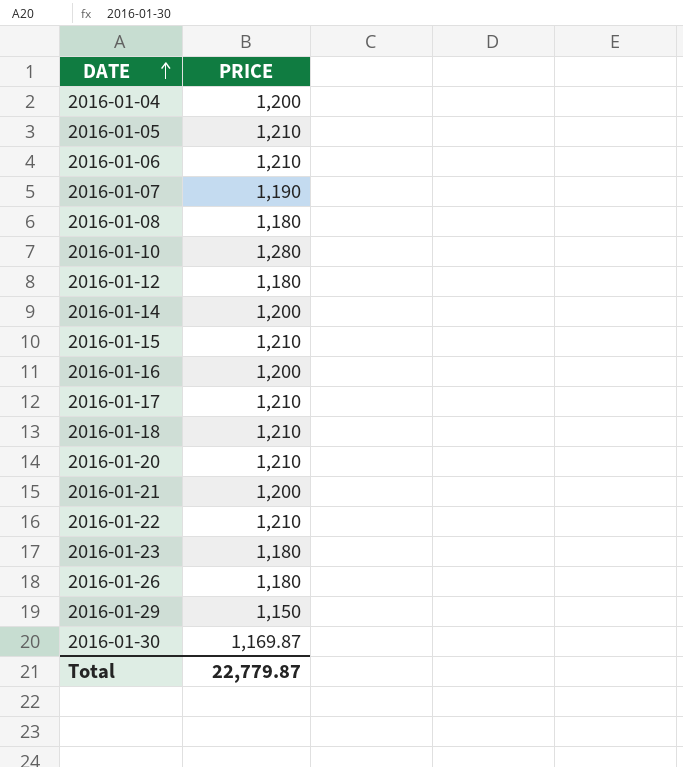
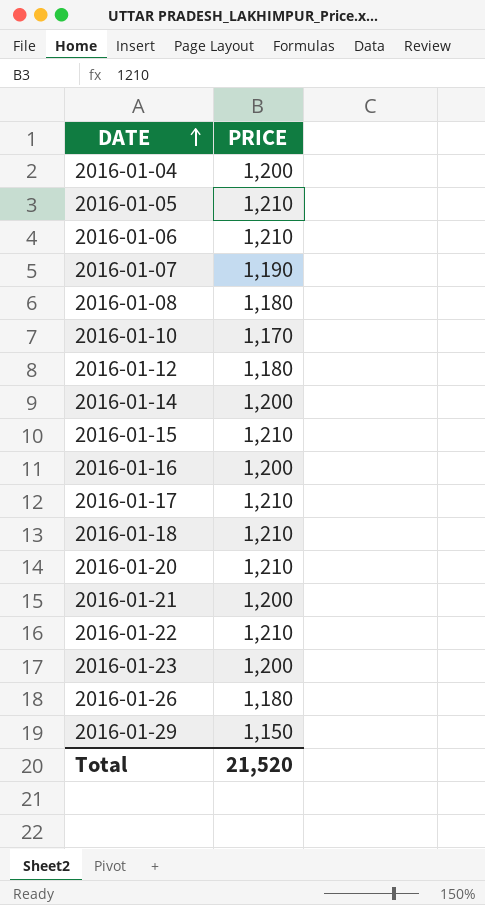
row 2016-01-30: 1,169.87 -> none
2016-01-10 | PRICE: 1,280 -> 1,170
2016-01-23 | PRICE: 1,180 -> 1,200
Total | PRICE: 22,779.87 -> 21,520

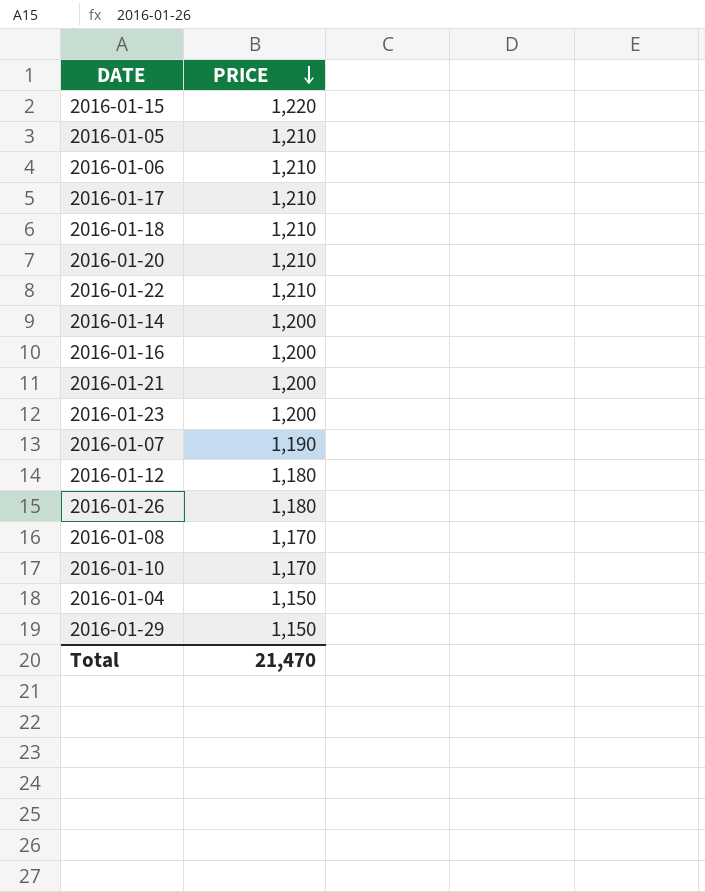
row order: DATE ascending -> PRICE descending
2016-01-15 | PRICE: 1,210 -> 1,220
2016-01-08 | PRICE: 1,180 -> 1,170
2016-01-04 | PRICE: 1,200 -> 1,150
Total | PRICE: 21,520 -> 21,470

